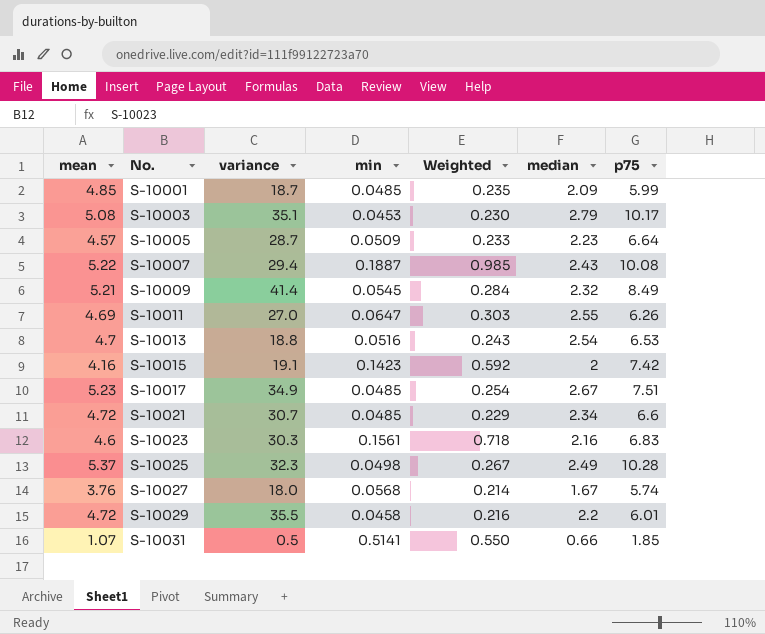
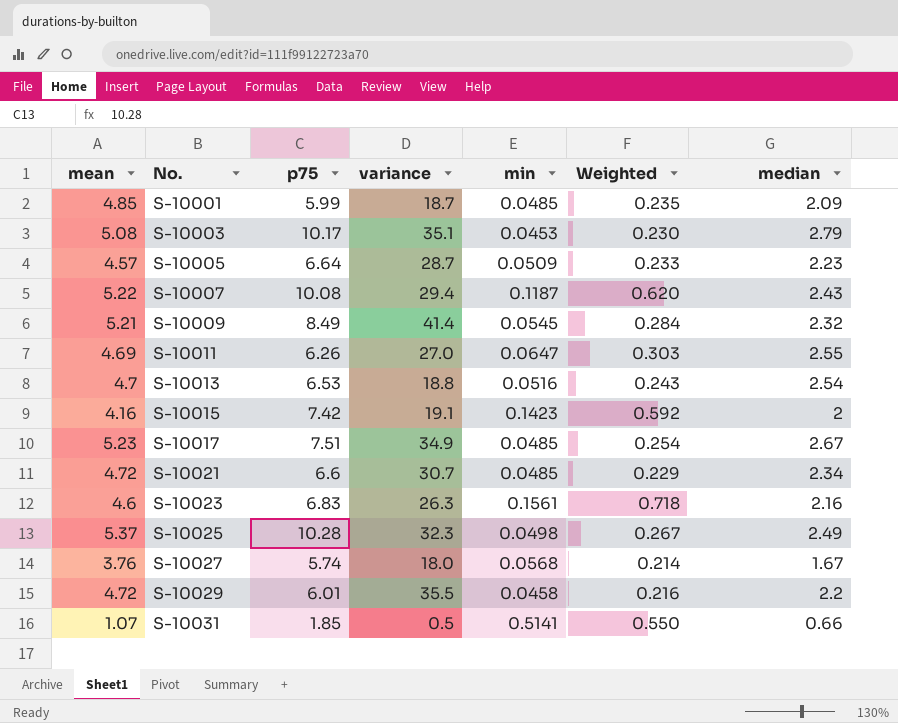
column p75 | position: 7 -> 3
S-10007 | min: 0.1887 -> 0.1187
S-10007 | Weighted: 0.985 -> 0.620
S-10023 | variance: 30.3 -> 26.3

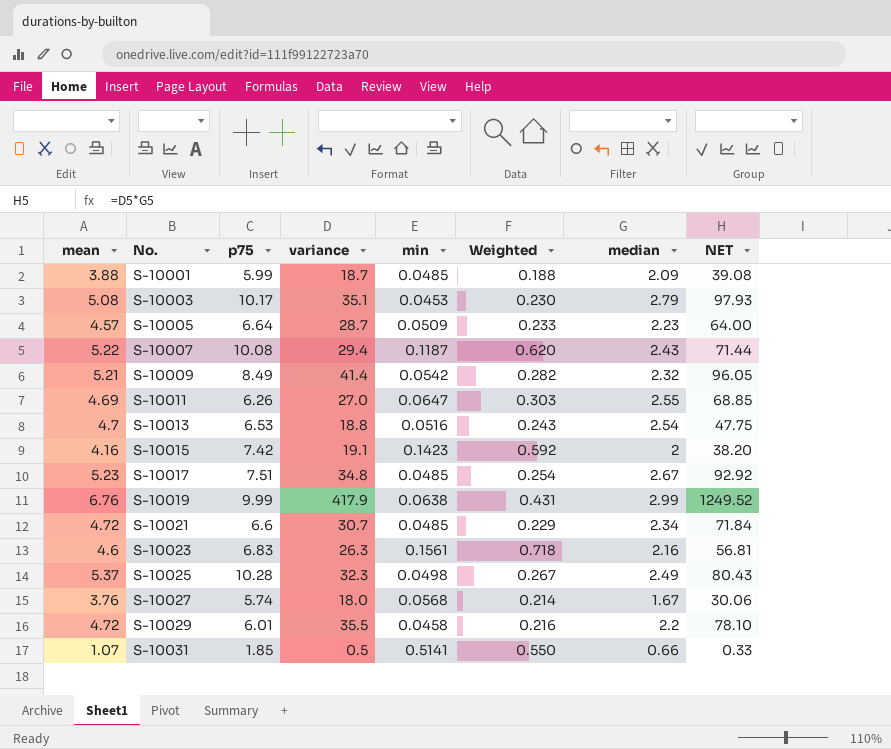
column NET | formula: none -> [variance] * [median]
S-10001 | mean: 4.85 -> 3.88
S-10001 | Weighted: 0.235 -> 0.188
S-10009 | min: 0.0545 -> 0.0542
S-10009 | Weighted: 0.284 -> 0.282
S-10017 | variance: 34.9 -> 34.8
row S-10019: none -> 6.76 | 9.99 | 417.9 | 0.0638 | 0.431 | 2.99 | 1249.52

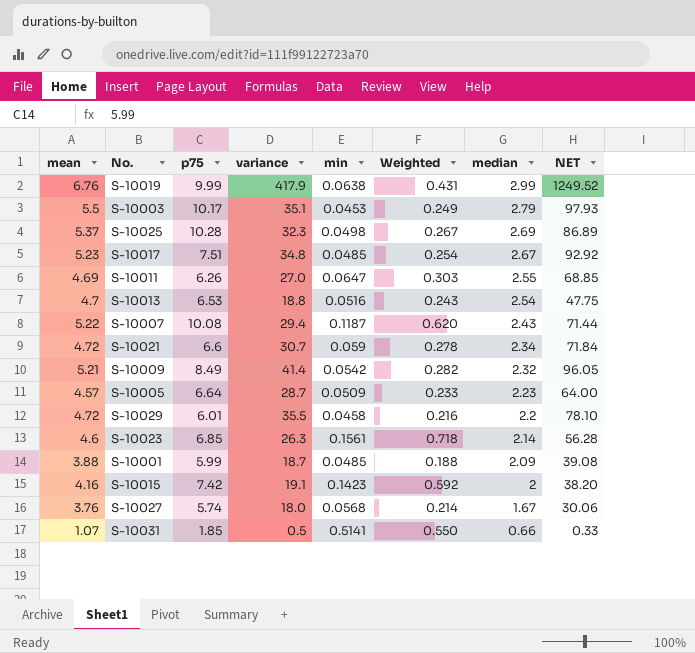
row order: No. ascending -> median descending
S-10003 | mean: 5.08 -> 5.5
S-10003 | Weighted: 0.230 -> 0.249
S-10025 | median: 2.49 -> 2.69
S-10025 | NET: 80.43 -> 86.89
S-10021 | min: 0.0485 -> 0.059
S-10021 | Weighted: 0.229 -> 0.278
S-10023 | p75: 6.83 -> 6.85
S-10023 | median: 2.16 -> 2.14
S-10023 | NET: 56.81 -> 56.28

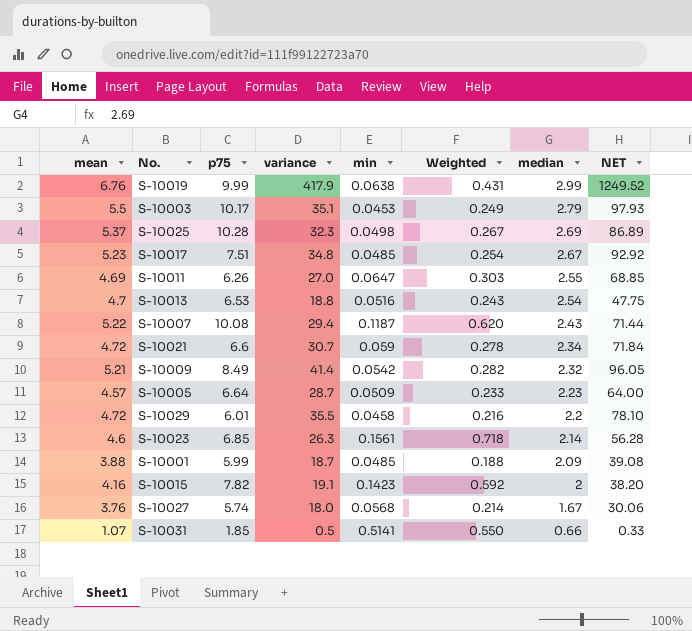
S-10015 | p75: 7.42 -> 7.82

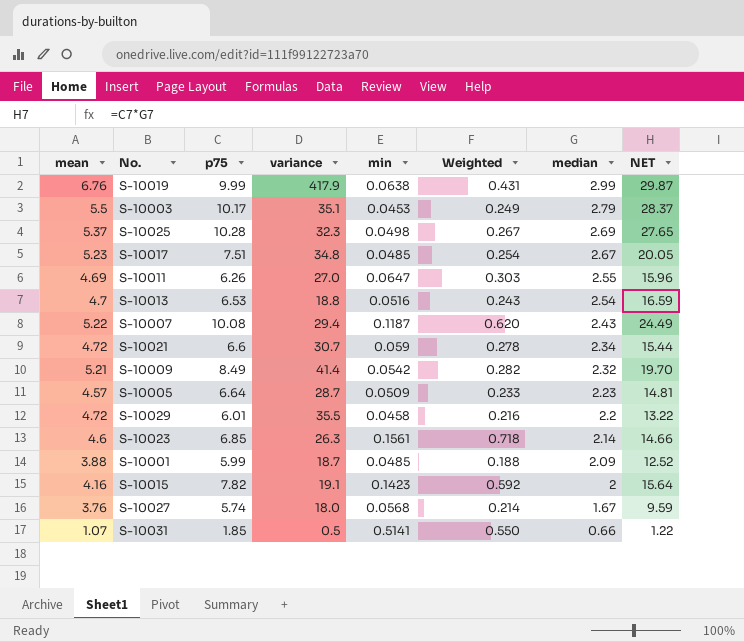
column NET | formula: [variance] * [median] -> [p75] * [median]

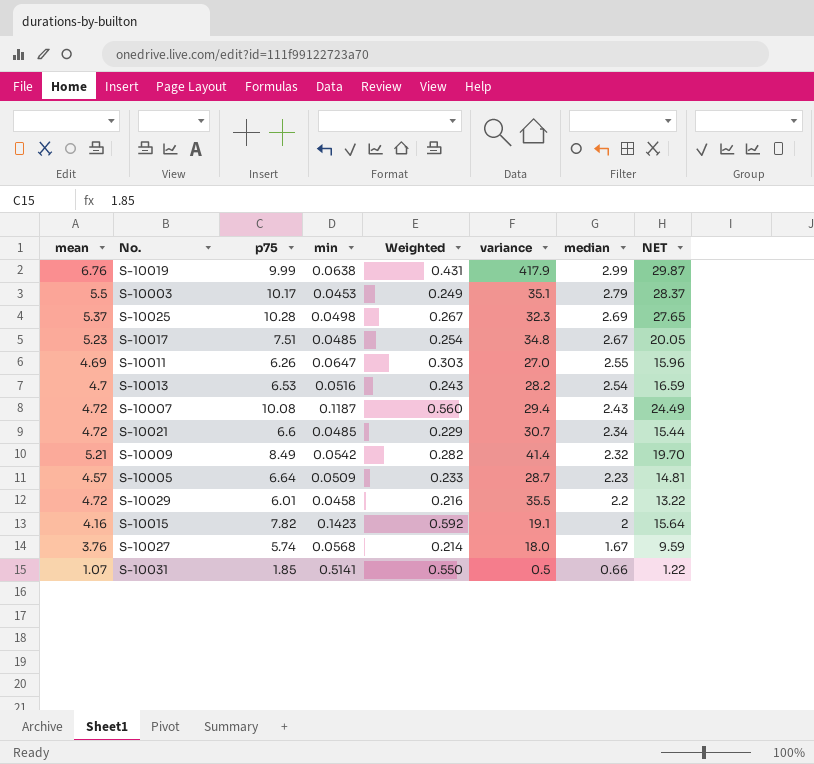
column variance | position: 4 -> 6
row S-10023: 4.6 | 6.85 | 26.3 | 0.1561 | 0.718 | 2.14 | 14.66 -> none
row S-10001: 3.88 | 5.99 | 18.7 | 0.0485 | 0.188 | 2.09 | 12.52 -> none
S-10013 | variance: 18.8 -> 28.2
S-10007 | mean: 5.22 -> 4.72
S-10007 | Weighted: 0.620 -> 0.560
S-10021 | min: 0.059 -> 0.0485
S-10021 | Weighted: 0.278 -> 0.229

